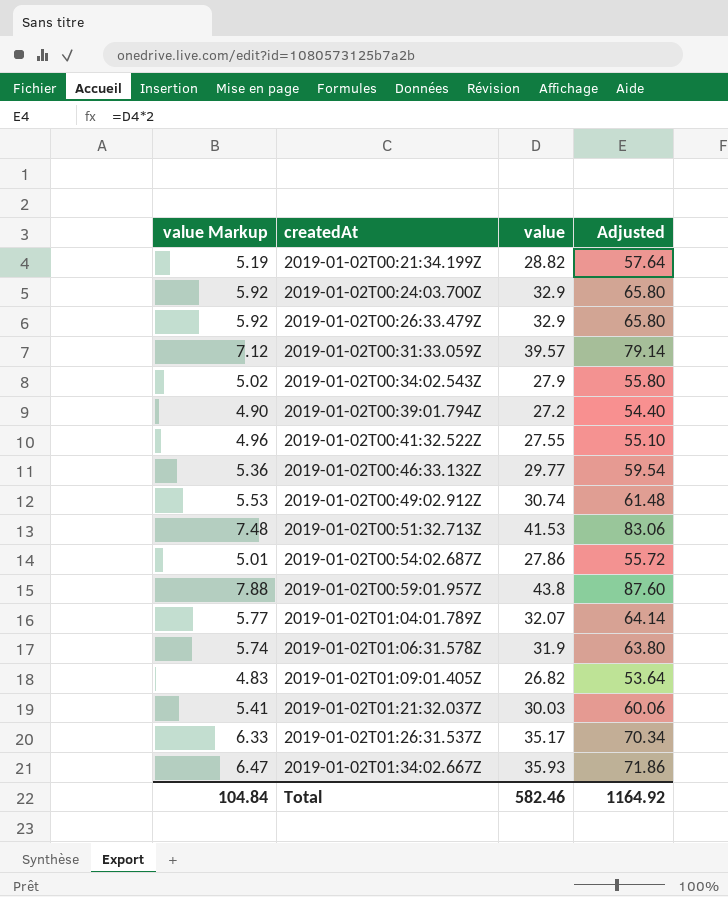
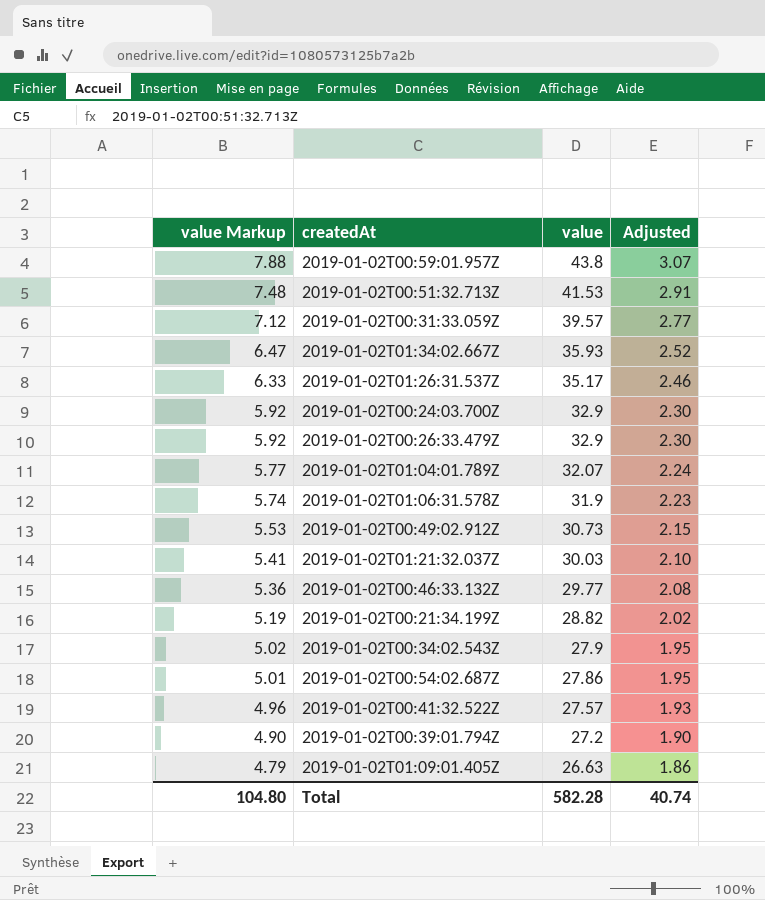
row order: createdAt ascending -> value Markup descending
column Adjusted | formula: [value] * 2 -> [value] * 0.07
2019-01-02T00:49:02.912Z | value: 30.74 -> 30.73
2019-01-02T00:41:32.522Z | value: 27.55 -> 27.57
2019-01-02T01:09:01.405Z | value Markup: 4.83 -> 4.79
2019-01-02T01:09:01.405Z | value: 26.82 -> 26.63
Total | value Markup: 104.84 -> 104.80
Total | value: 582.46 -> 582.28
Total | Adjusted: 1164.92 -> 40.74

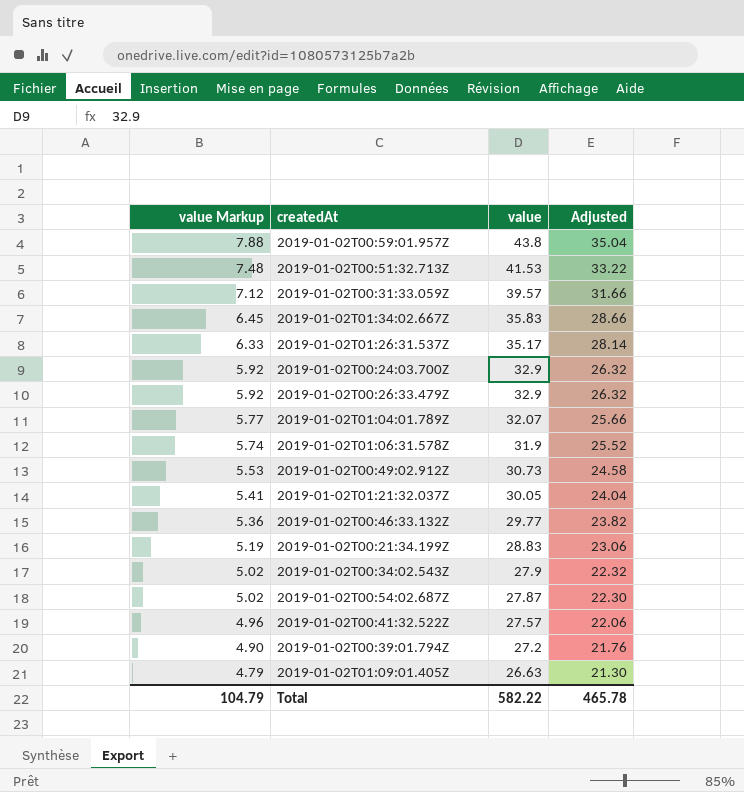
column Adjusted | formula: [value] * 0.07 -> [value] * 0.8
2019-01-02T01:34:02.667Z | value Markup: 6.47 -> 6.45
2019-01-02T01:34:02.667Z | value: 35.93 -> 35.83
2019-01-02T01:21:32.037Z | value: 30.03 -> 30.05
2019-01-02T00:21:34.199Z | value: 28.82 -> 28.83
2019-01-02T00:54:02.687Z | value Markup: 5.01 -> 5.02
2019-01-02T00:54:02.687Z | value: 27.86 -> 27.87
Total | value Markup: 104.80 -> 104.79
Total | value: 582.28 -> 582.22
Total | Adjusted: 40.74 -> 465.78

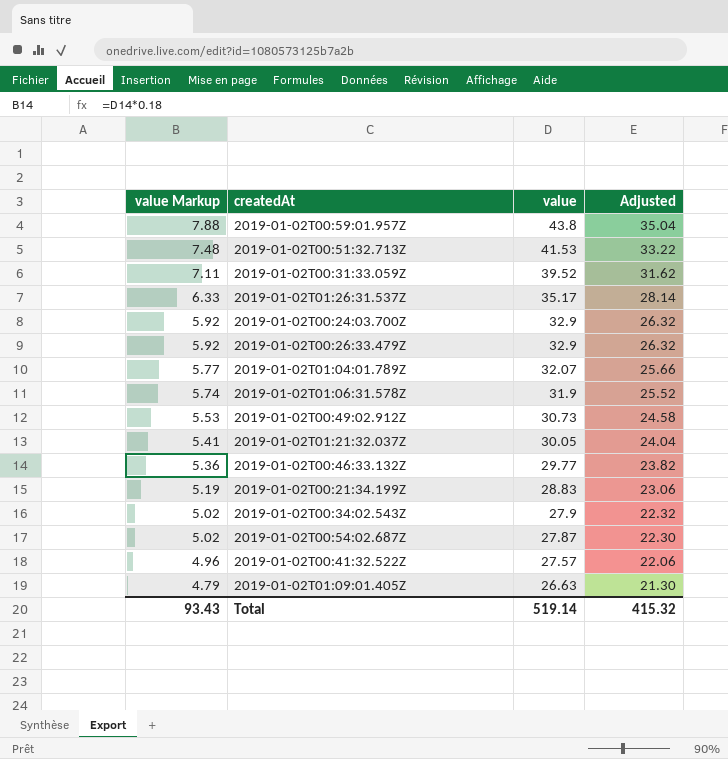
row 2019-01-02T01:34:02.667Z: 6.45 | 35.83 | 28.66 -> none
row 2019-01-02T00:39:01.794Z: 4.90 | 27.2 | 21.76 -> none
2019-01-02T00:31:33.059Z | value Markup: 7.12 -> 7.11
2019-01-02T00:31:33.059Z | value: 39.57 -> 39.52
2019-01-02T00:31:33.059Z | Adjusted: 31.66 -> 31.62
Total | value Markup: 104.79 -> 93.43
Total | value: 582.22 -> 519.14
Total | Adjusted: 465.78 -> 415.32

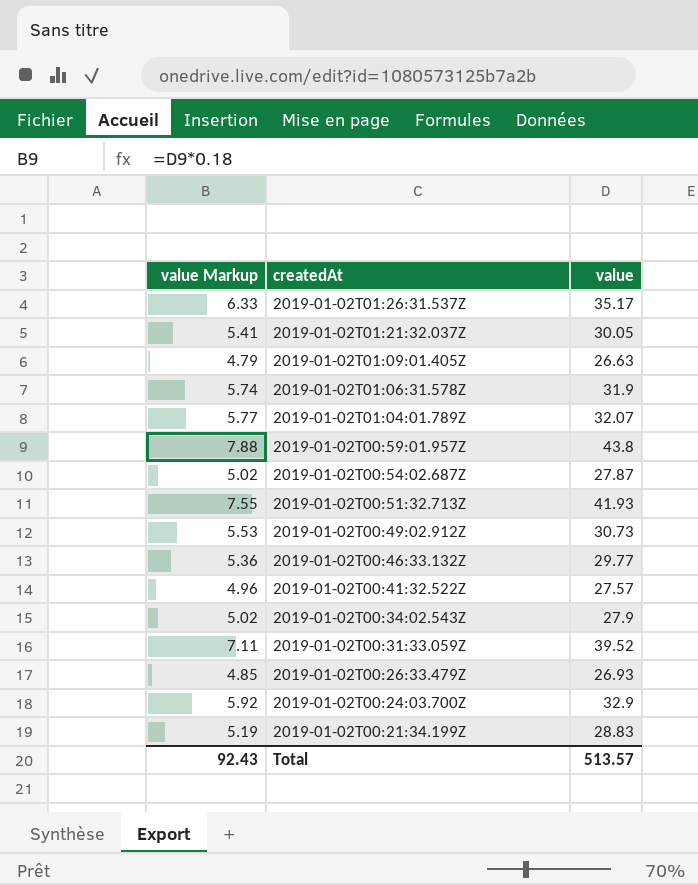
row order: value Markup descending -> createdAt descending
column Adjusted | formula: [value] * 0.8 -> none
2019-01-02T00:51:32.713Z | value Markup: 7.48 -> 7.55
2019-01-02T00:51:32.713Z | value: 41.53 -> 41.93
2019-01-02T00:26:33.479Z | value Markup: 5.92 -> 4.85
2019-01-02T00:26:33.479Z | value: 32.9 -> 26.93
Total | value Markup: 93.43 -> 92.43
Total | value: 519.14 -> 513.57

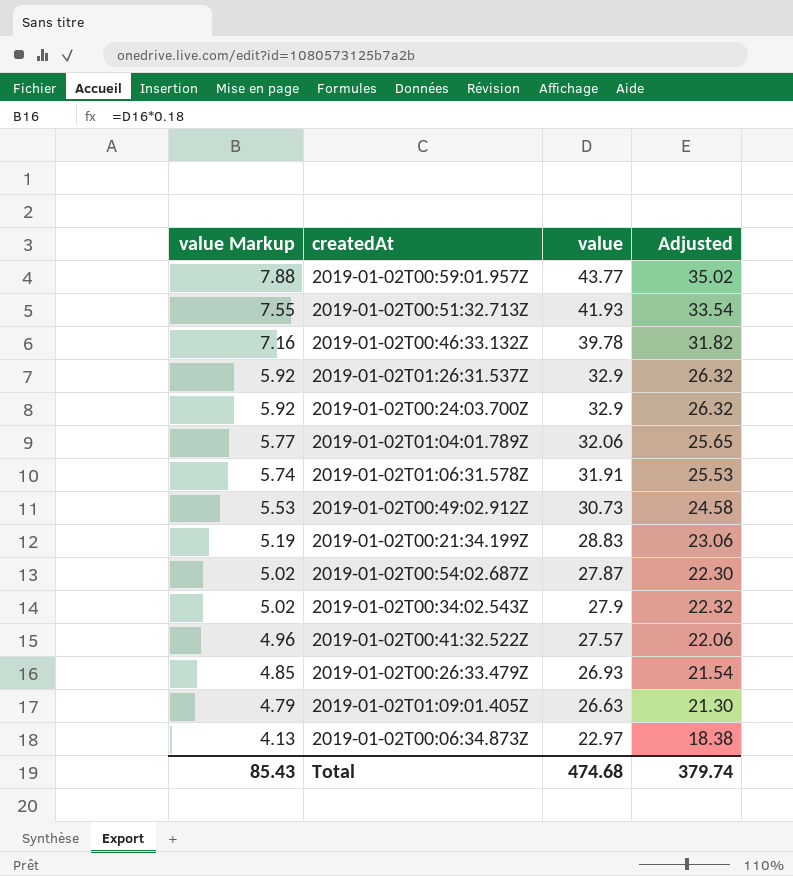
row order: createdAt descending -> value Markup descending
column Adjusted | formula: none -> [value] * 0.8
row 2019-01-02T01:21:32.037Z: 5.41 | 30.05 -> none
row 2019-01-02T00:31:33.059Z: 7.11 | 39.52 -> none
2019-01-02T00:59:01.957Z | value: 43.8 -> 43.77
2019-01-02T00:46:33.132Z | value Markup: 5.36 -> 7.16
2019-01-02T00:46:33.132Z | value: 29.77 -> 39.78
2019-01-02T01:26:31.537Z | value Markup: 6.33 -> 5.92
2019-01-02T01:26:31.537Z | value: 35.17 -> 32.9
2019-01-02T01:04:01.789Z | value: 32.07 -> 32.06
2019-01-02T01:06:31.578Z | value: 31.9 -> 31.91
row 2019-01-02T00:06:34.873Z: none -> 4.13 | 22.97 | 18.38
Total | value Markup: 92.43 -> 85.43
Total | value: 513.57 -> 474.68

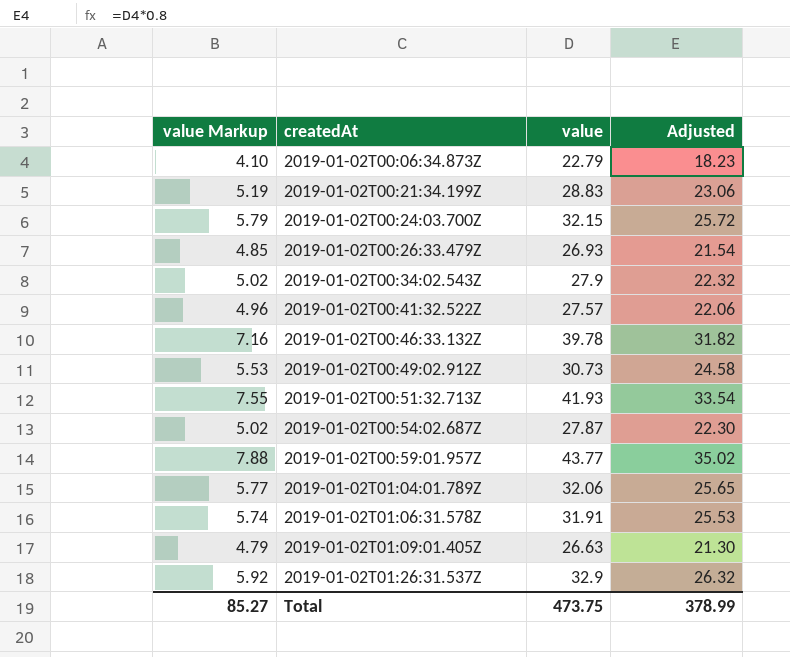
row order: value Markup descending -> createdAt ascending
2019-01-02T00:06:34.873Z | value Markup: 4.13 -> 4.10
2019-01-02T00:06:34.873Z | value: 22.97 -> 22.79
2019-01-02T00:06:34.873Z | Adjusted: 18.38 -> 18.23
2019-01-02T00:24:03.700Z | value Markup: 5.92 -> 5.79
2019-01-02T00:24:03.700Z | value: 32.9 -> 32.15
2019-01-02T00:24:03.700Z | Adjusted: 26.32 -> 25.72
Total | value Markup: 85.43 -> 85.27
Total | value: 474.68 -> 473.75
Total | Adjusted: 379.74 -> 378.99

